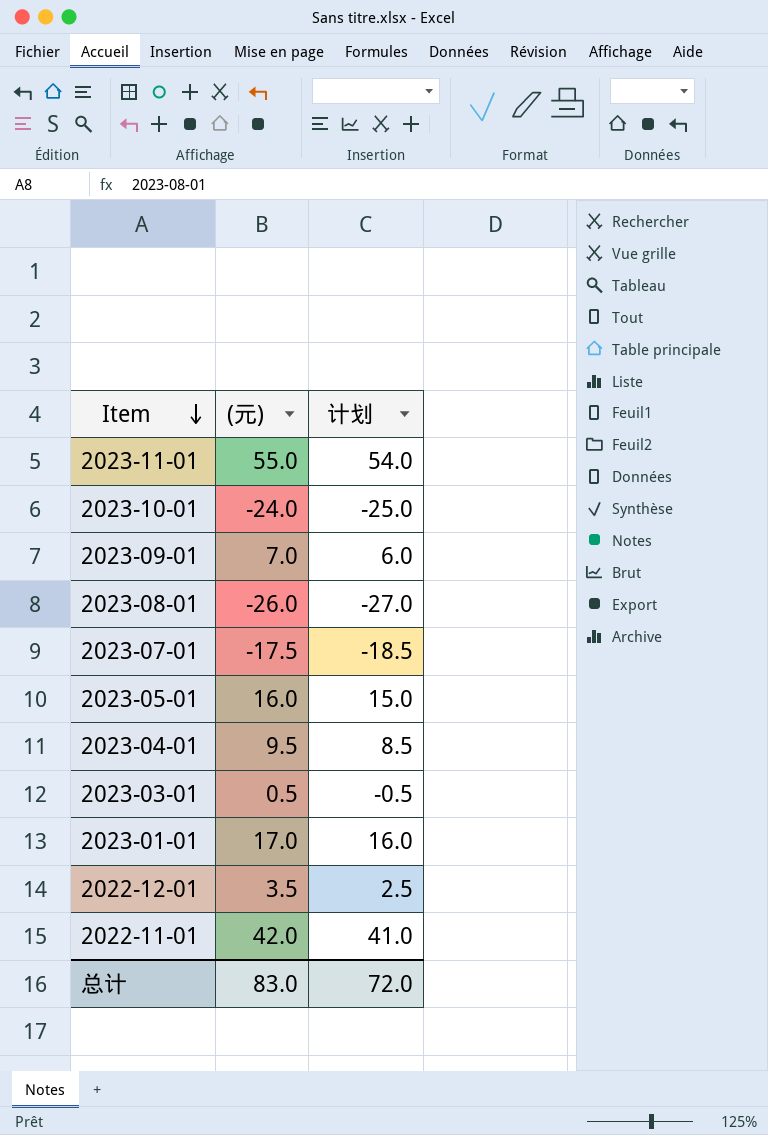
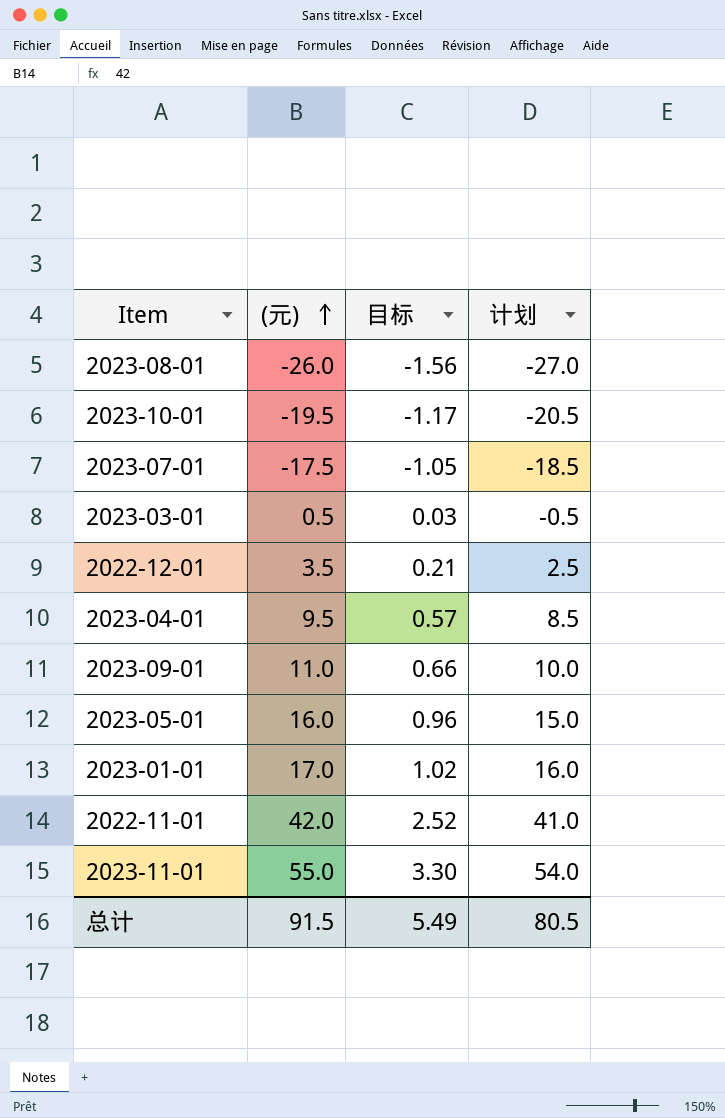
row order: Item descending -> (元) ascending
column 目标 | formula: none -> [(元)] * 0.06
2023-10-01 | (元): -24.0 -> -19.5
2023-10-01 | 计划: -25.0 -> -20.5
2023-09-01 | (元): 7.0 -> 11.0
2023-09-01 | 计划: 6.0 -> 10.0
总计 | (元): 83.0 -> 91.5
总计 | 计划: 72.0 -> 80.5

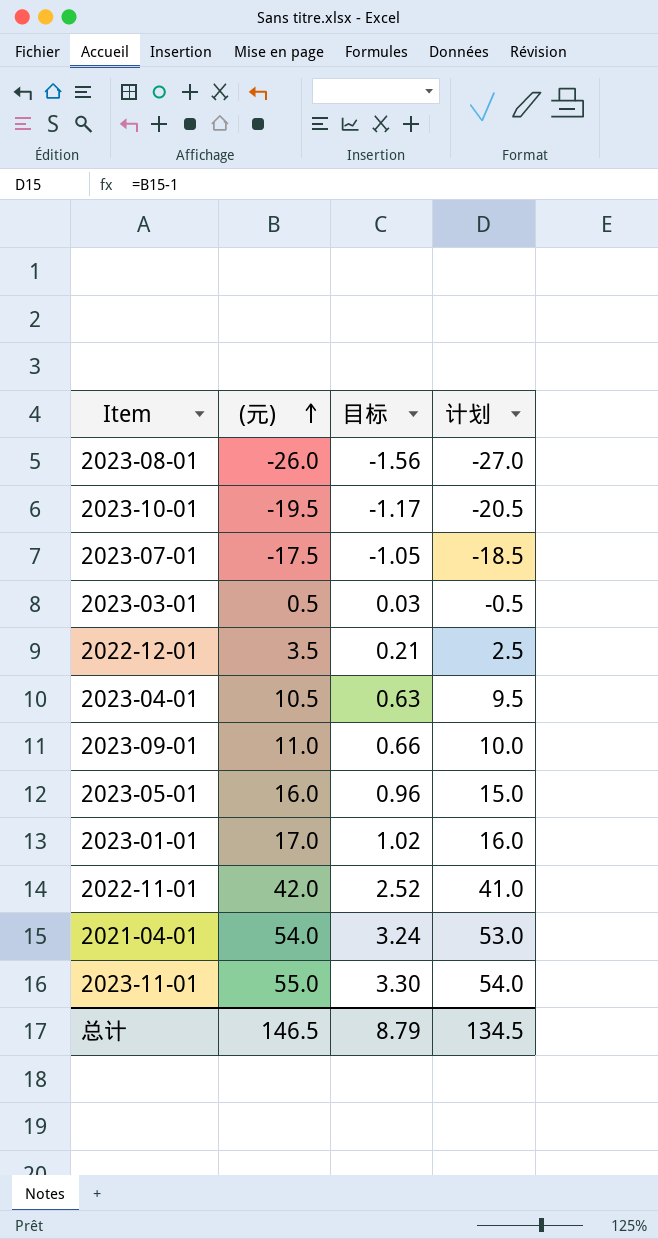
2023-04-01 | (元): 9.5 -> 10.5
2023-04-01 | 目标: 0.57 -> 0.63
2023-04-01 | 计划: 8.5 -> 9.5
row 2021-04-01: none -> 54.0 | 3.24 | 53.0
总计 | (元): 91.5 -> 146.5
总计 | 目标: 5.49 -> 8.79
总计 | 计划: 80.5 -> 134.5

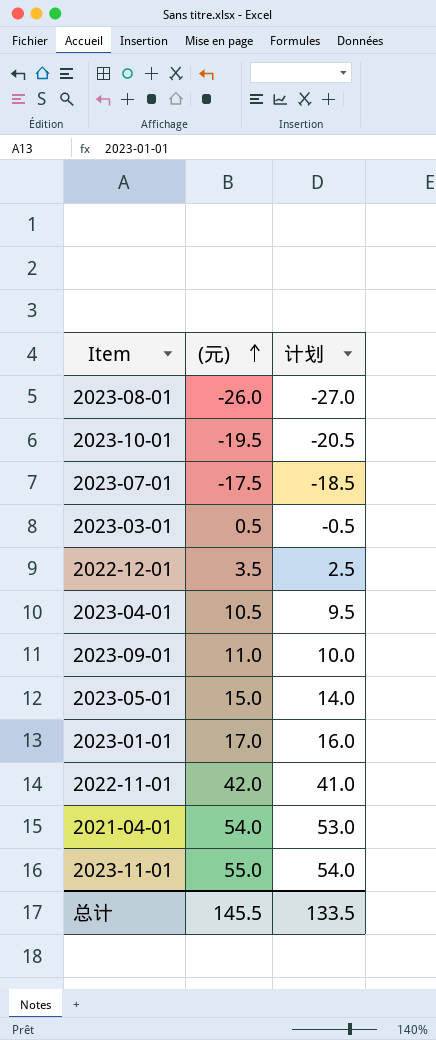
column 目标 | formula: [(元)] * 0.06 -> none
2023-05-01 | (元): 16.0 -> 15.0
2023-05-01 | 计划: 15.0 -> 14.0
总计 | (元): 146.5 -> 145.5
总计 | 计划: 134.5 -> 133.5

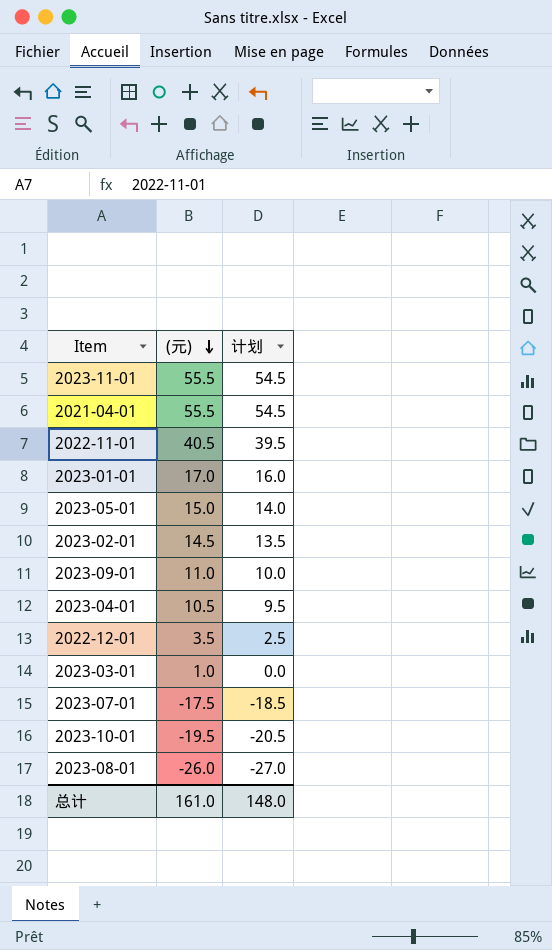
row order: (元) ascending -> (元) descending
2023-11-01 | (元): 55.0 -> 55.5
2023-11-01 | 计划: 54.0 -> 54.5
2021-04-01 | (元): 54.0 -> 55.5
2021-04-01 | 计划: 53.0 -> 54.5
2022-11-01 | (元): 42.0 -> 40.5
2022-11-01 | 计划: 41.0 -> 39.5
row 2023-02-01: none -> 14.5 | 13.5
2023-03-01 | (元): 0.5 -> 1.0
2023-03-01 | 计划: -0.5 -> 0.0
总计 | (元): 145.5 -> 161.0
总计 | 计划: 133.5 -> 148.0

